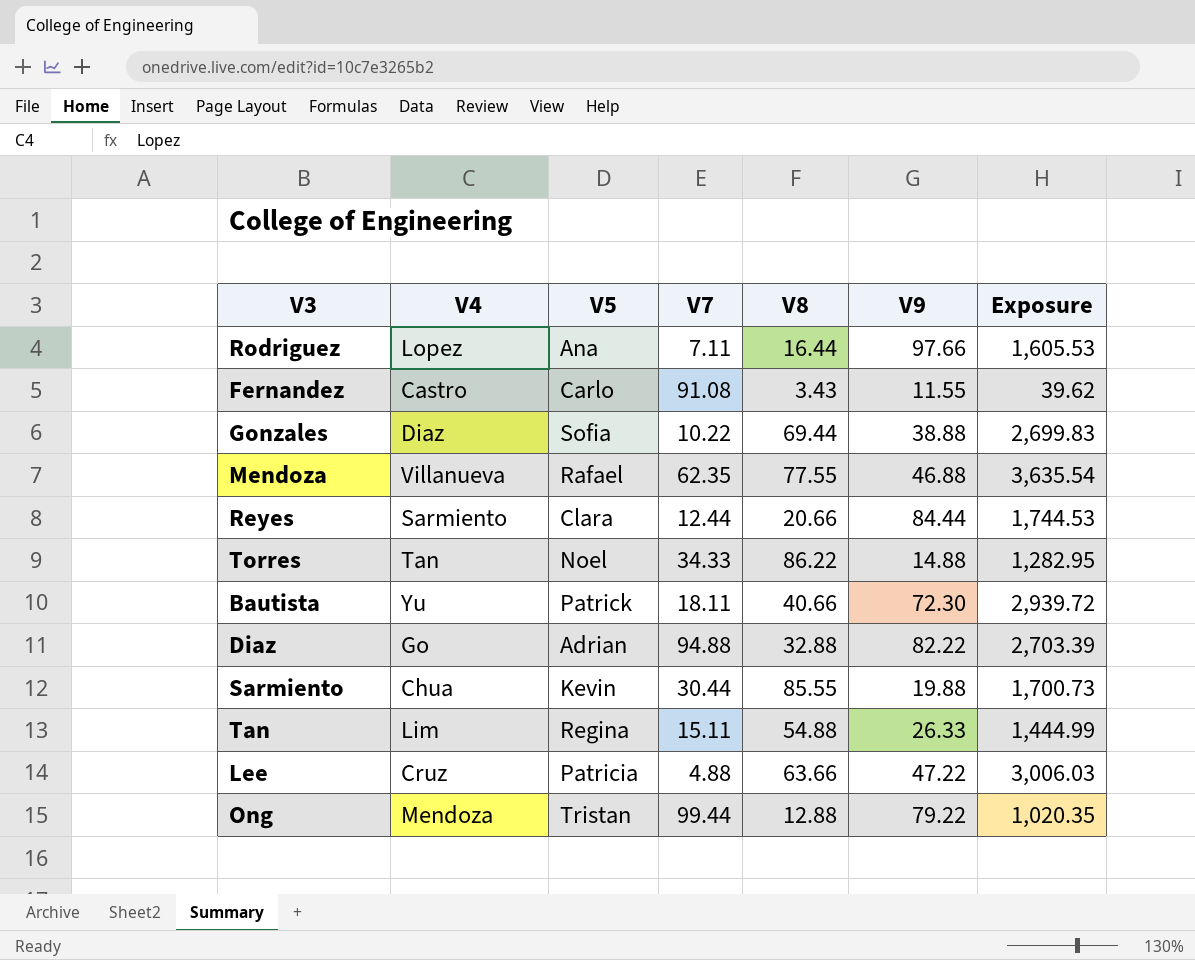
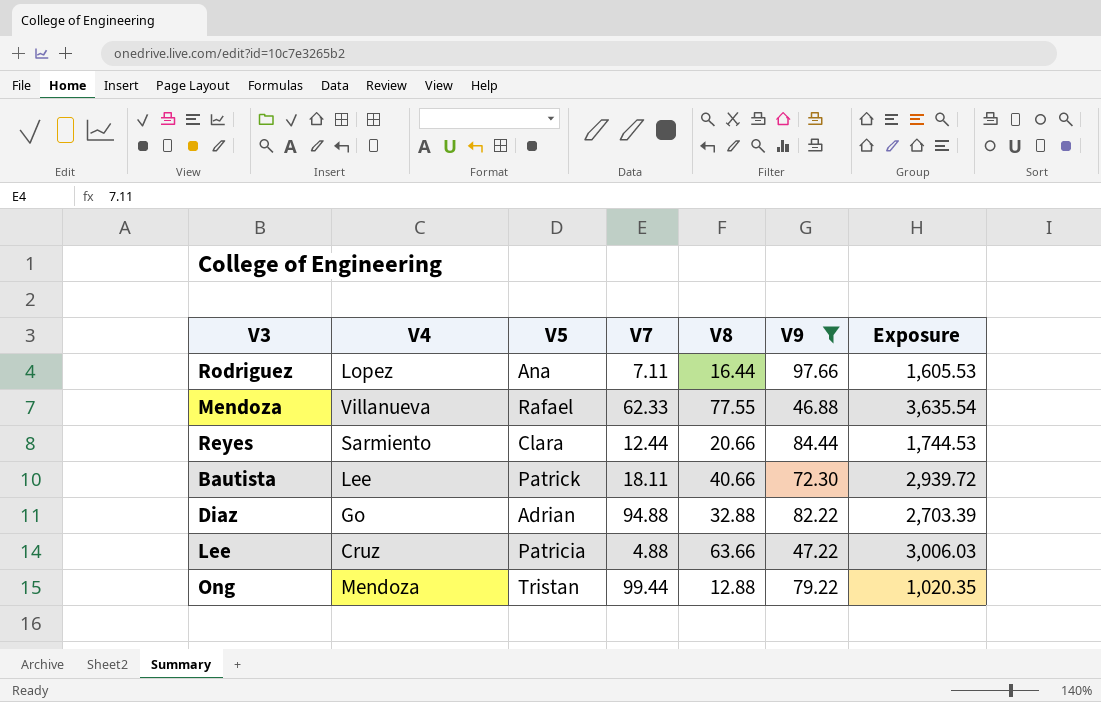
filter: none -> V9 >= 46.88
Mendoza | V7: 62.35 -> 62.33
Bautista | V4: Yu -> Lee

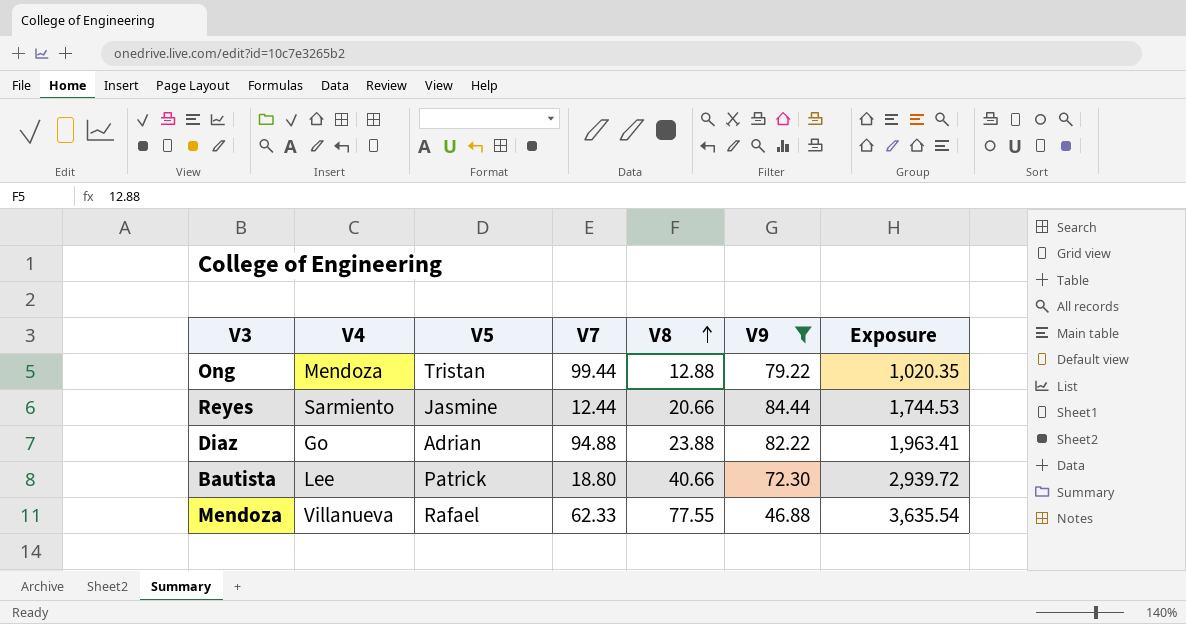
row order: none -> V8 ascending
row Rodriguez: Lopez | Ana | 7.11 | 16.44 | 97.66 | 1,605.53 -> none
row Lee: Cruz | Patricia | 4.88 | 63.66 | 47.22 | 3,006.03 -> none
Reyes | V5: Clara -> Jasmine
Diaz | V8: 32.88 -> 23.88
Diaz | Exposure: 2,703.39 -> 1,963.41
Bautista | V7: 18.11 -> 18.80

